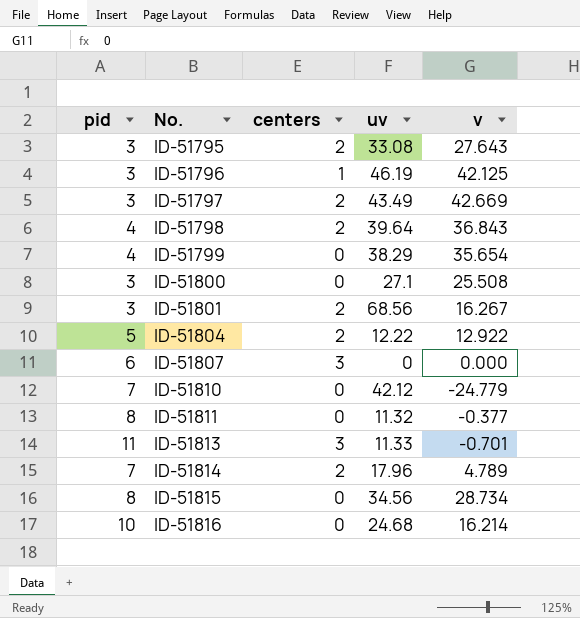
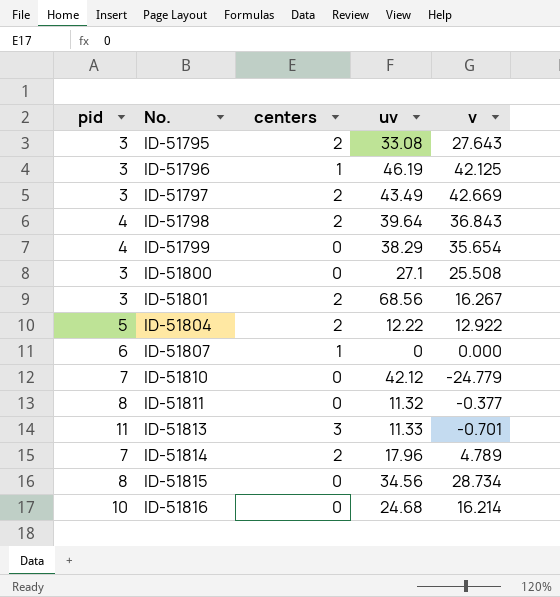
ID-51807 | centers: 3 -> 1

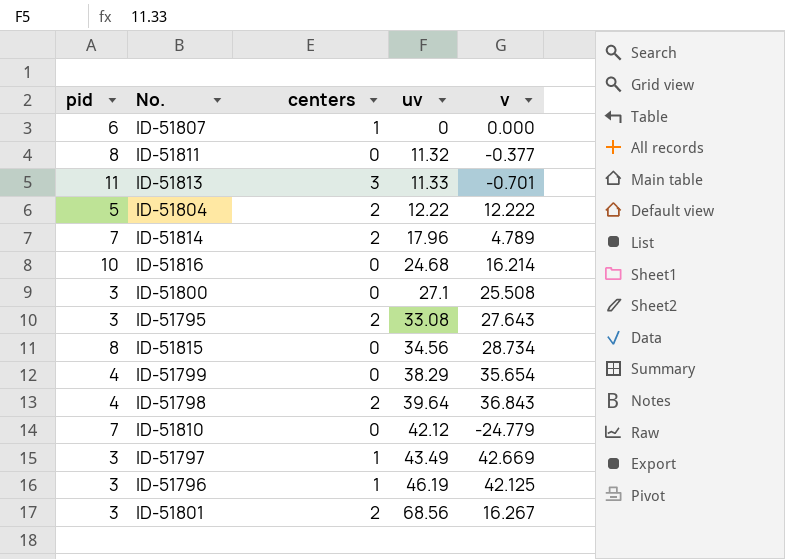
row order: No. ascending -> uv ascending
ID-51804 | v: 12.922 -> 12.222
ID-51797 | centers: 2 -> 1

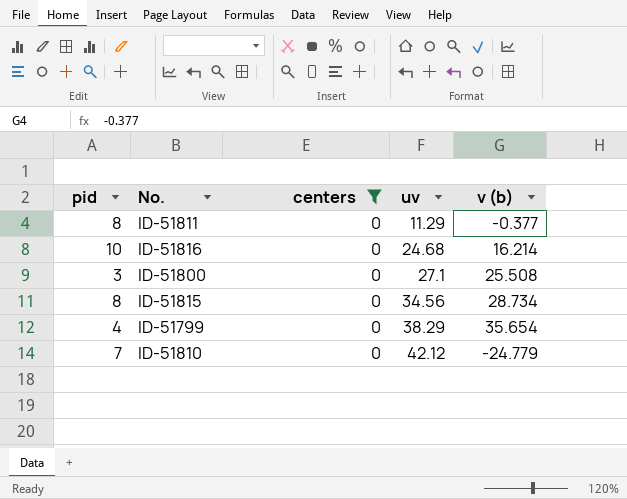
filter: none -> centers = 0
column name: v -> v (b)
ID-51811 | uv: 11.32 -> 11.29

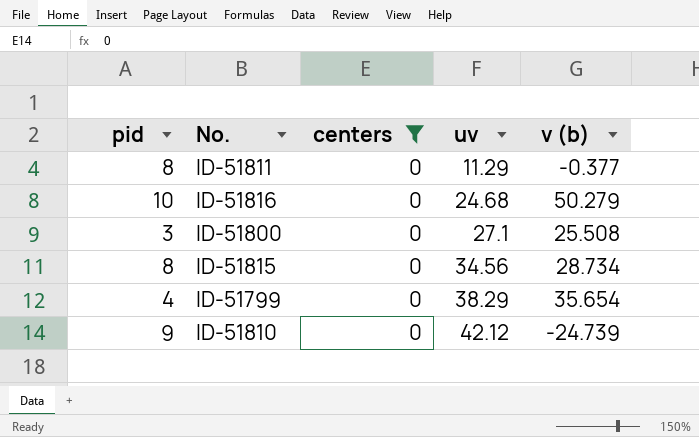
ID-51816 | v (b): 16.214 -> 50.279
ID-51810 | pid: 7 -> 9
ID-51810 | v (b): -24.779 -> -24.739

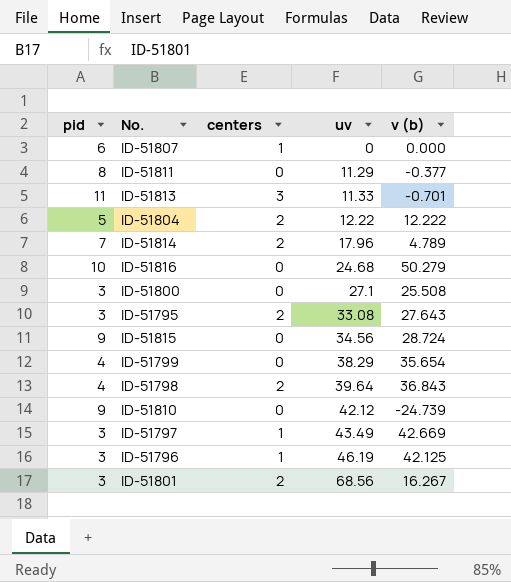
filter: centers = 0 -> none
ID-51815 | pid: 8 -> 9
ID-51815 | v (b): 28.734 -> 28.724

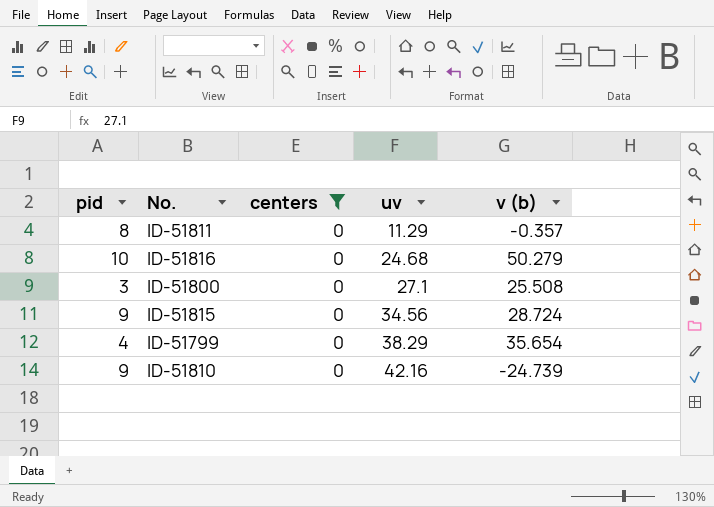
filter: none -> centers = 0
ID-51811 | v (b): -0.377 -> -0.357
ID-51810 | uv: 42.12 -> 42.16

